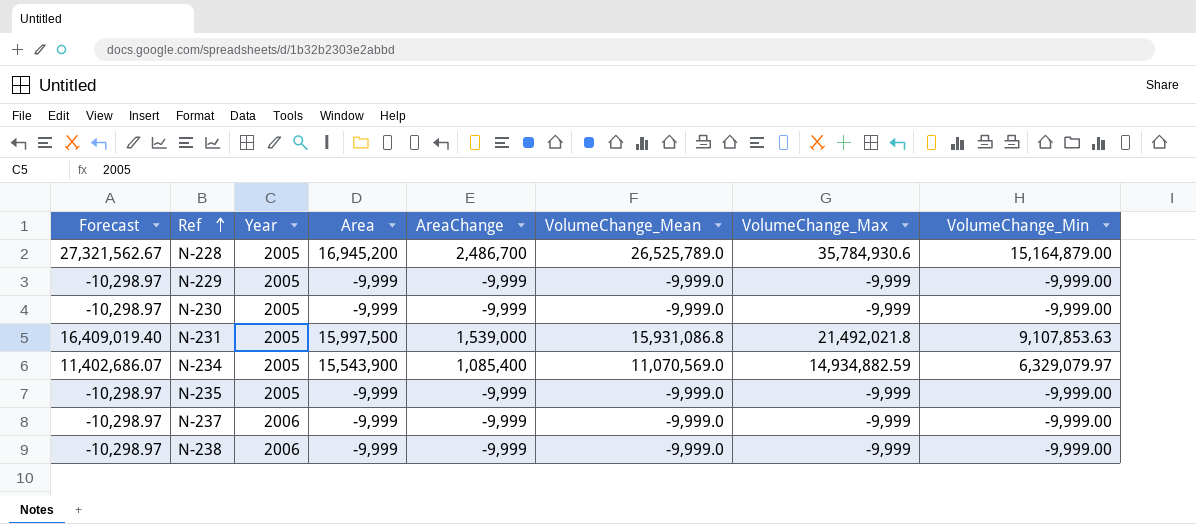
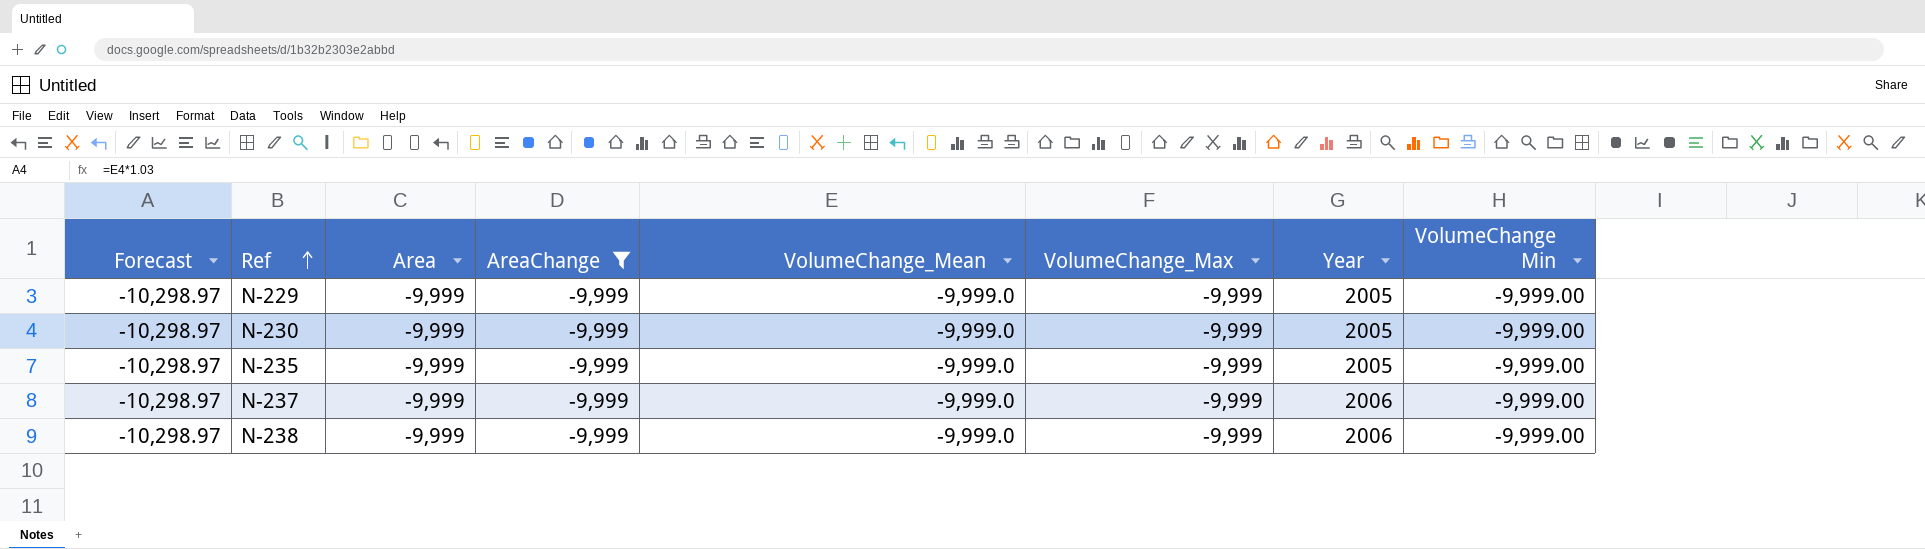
filter: none -> AreaChange = -9,999
column Year | position: 3 -> 7
column name: VolumeChange_Min -> VolumeChange Min

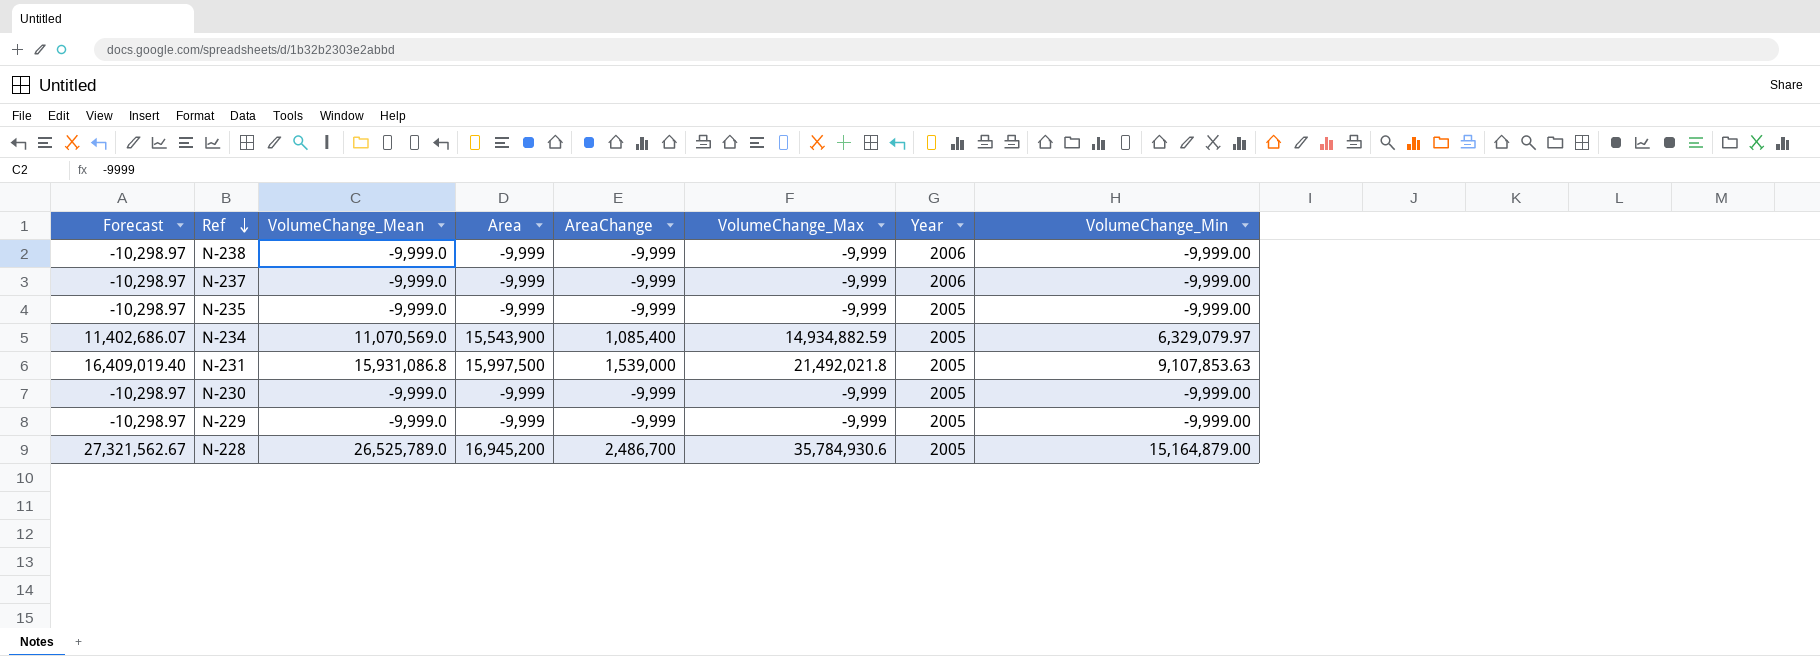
filter: AreaChange = -9,999 -> none
row order: Ref ascending -> Ref descending
column VolumeChange_Mean | position: 5 -> 3
column name: VolumeChange Min -> VolumeChange_Min

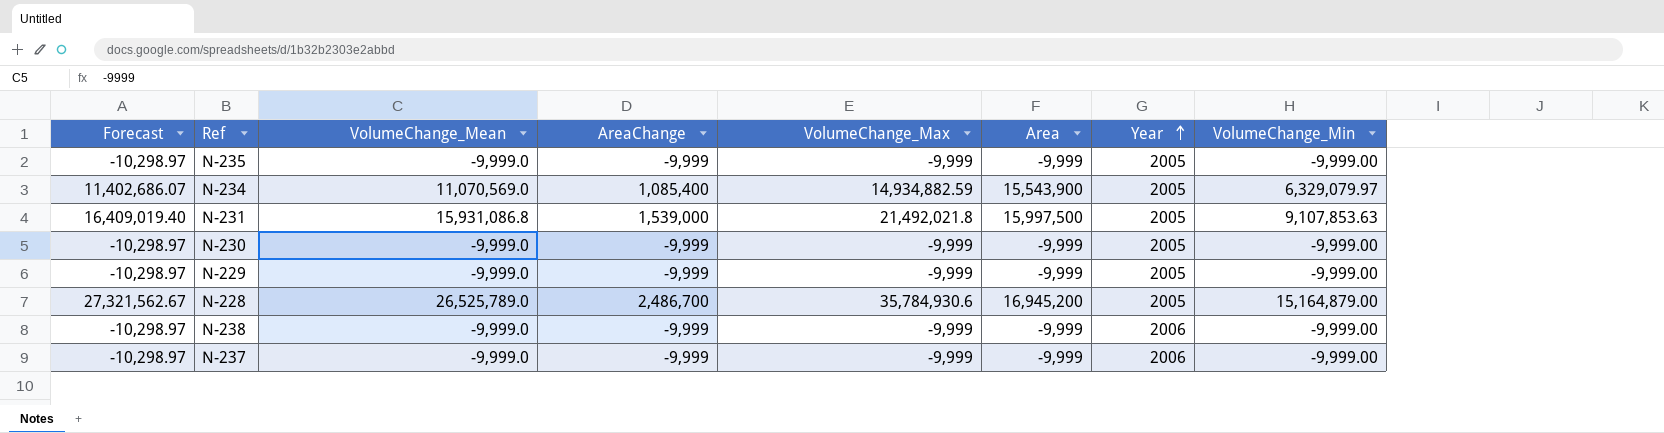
row order: Ref descending -> Year ascending
column Area | position: 4 -> 6

